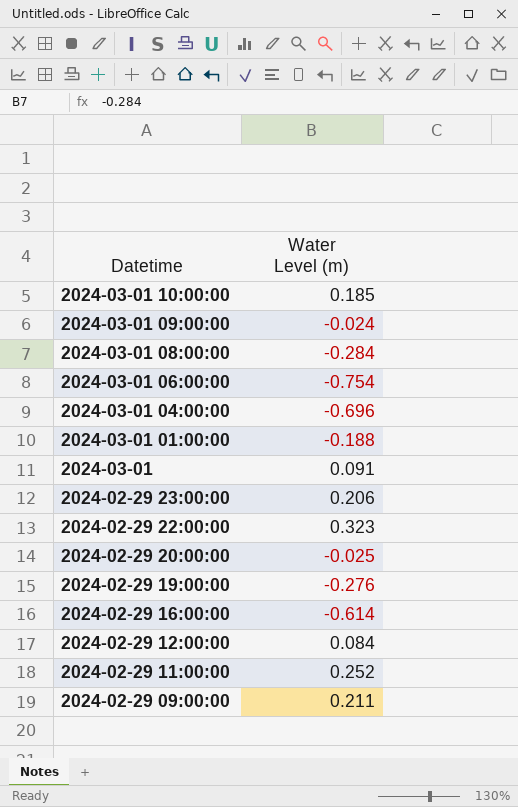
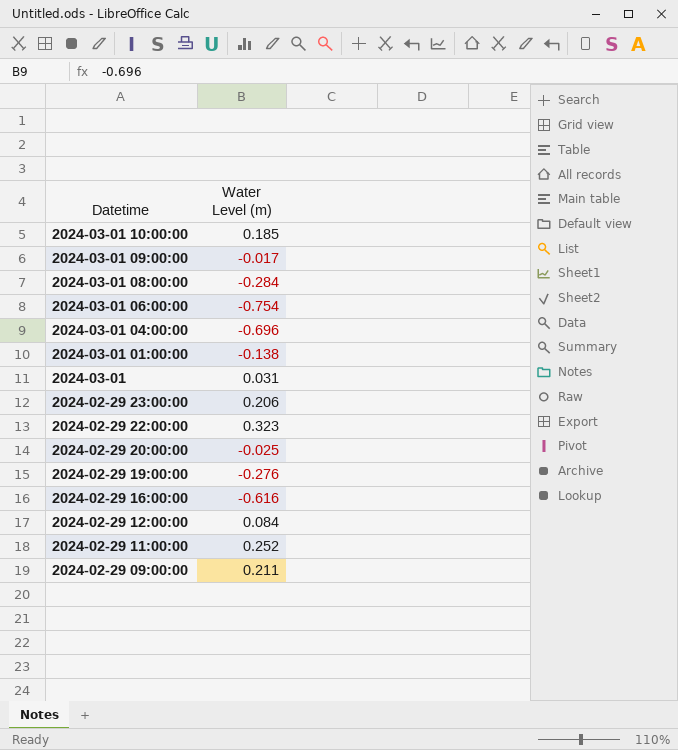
2024-03-01 09:00:00 | Water Level (m): -0.024 -> -0.017
2024-03-01 01:00:00 | Water Level (m): -0.188 -> -0.138
2024-03-01 | Water Level (m): 0.091 -> 0.031
2024-02-29 16:00:00 | Water Level (m): -0.614 -> -0.616

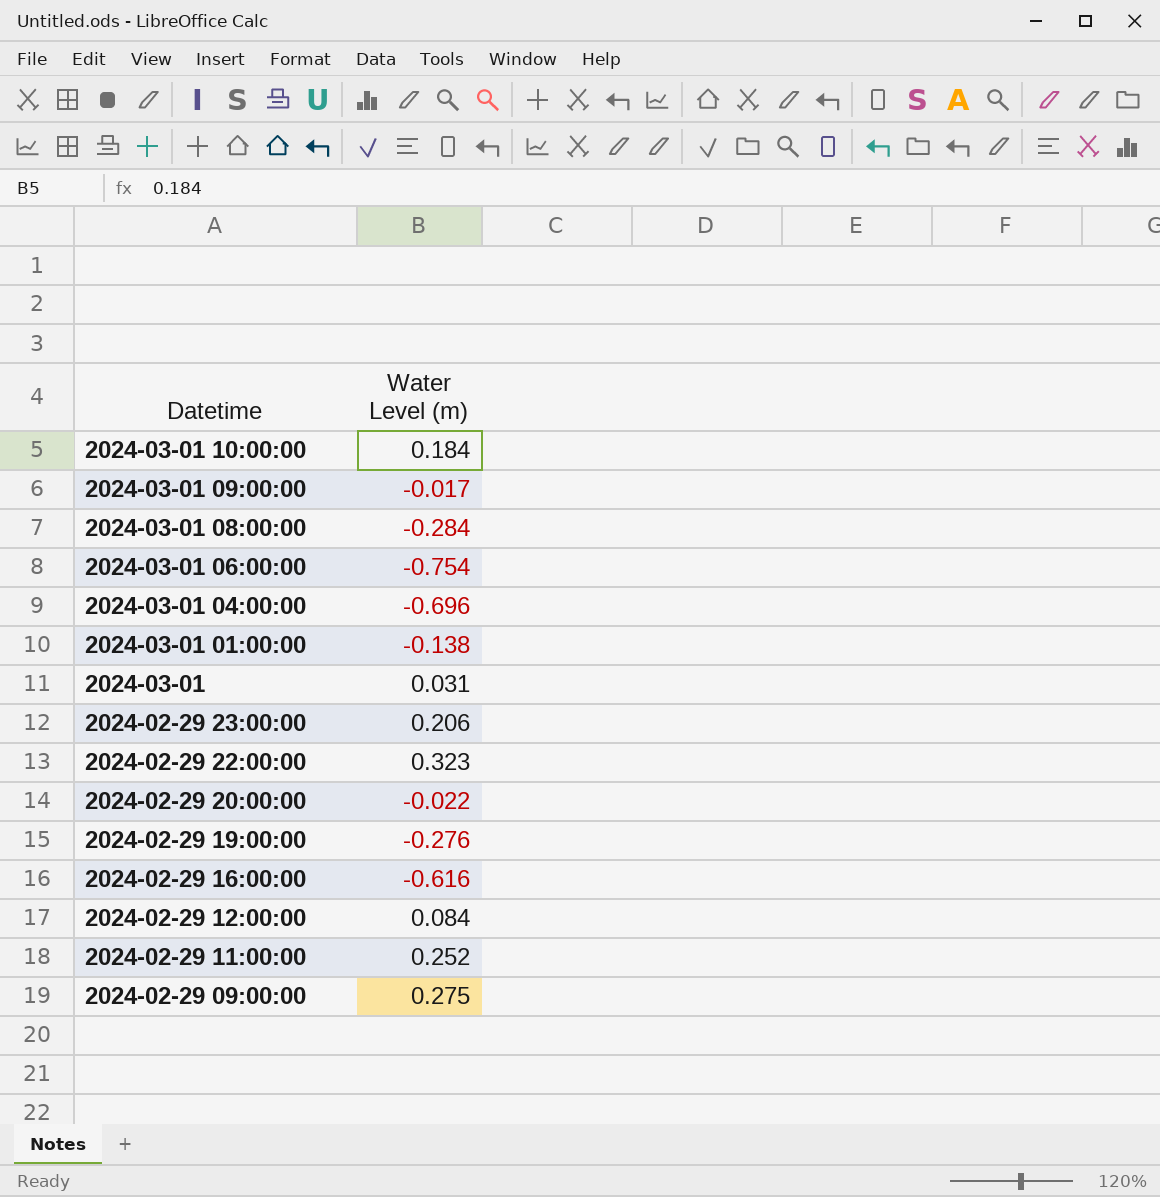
2024-03-01 10:00:00 | Water Level (m): 0.185 -> 0.184
2024-02-29 20:00:00 | Water Level (m): -0.025 -> -0.022
2024-02-29 09:00:00 | Water Level (m): 0.211 -> 0.275

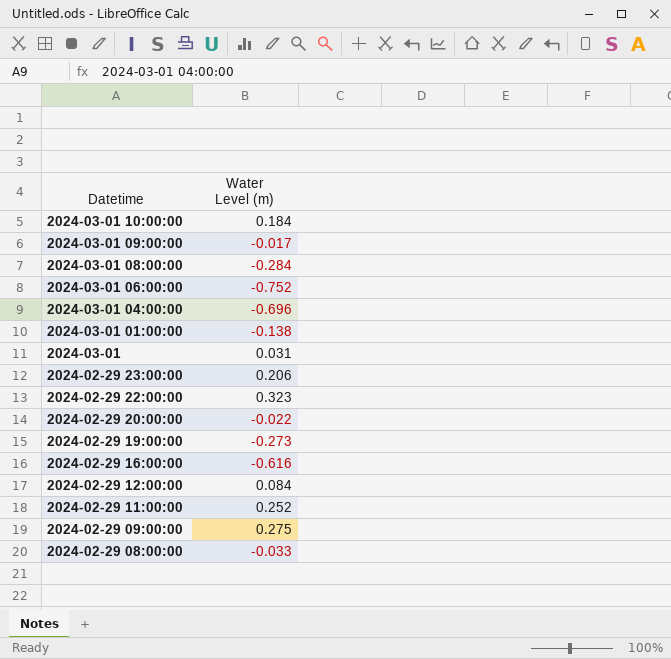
2024-03-01 06:00:00 | Water Level (m): -0.754 -> -0.752
2024-02-29 19:00:00 | Water Level (m): -0.276 -> -0.273
row 2024-02-29 08:00:00: none -> -0.033

